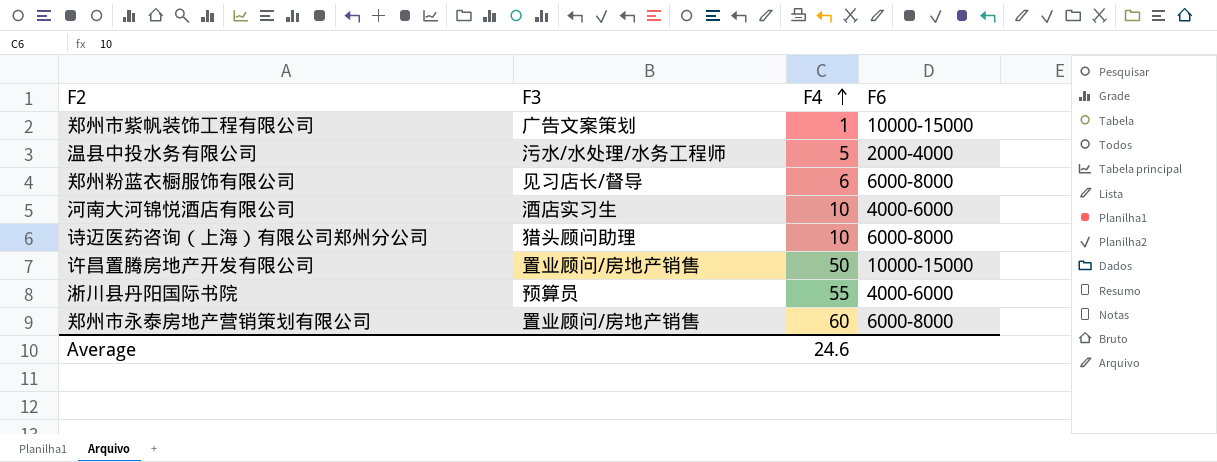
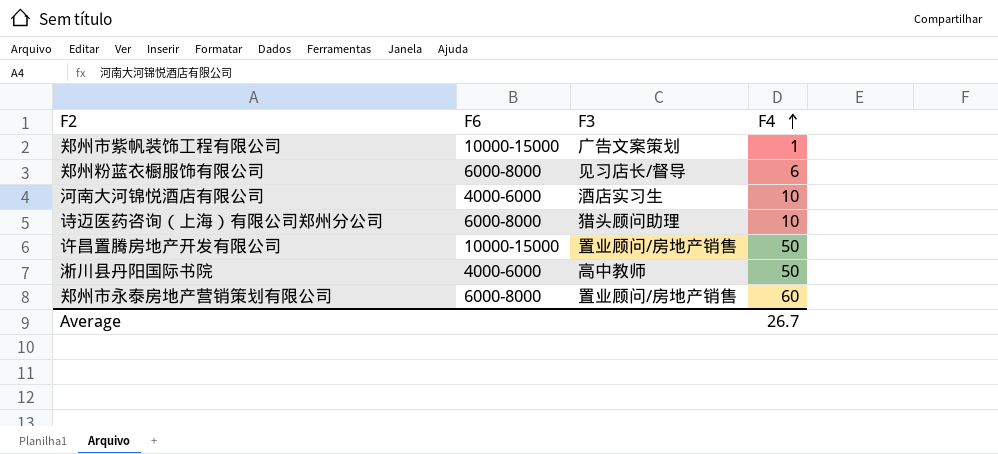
column F6 | position: 4 -> 2
row 温县中投水务有限公司: 污水/水处理/水务工程师 | 5 | 2000-4000 -> none
淅川县丹阳国际书院 | F3: 预算员 -> 高中教师
淅川县丹阳国际书院 | F4: 55 -> 50
Average | F4: 24.6 -> 26.7

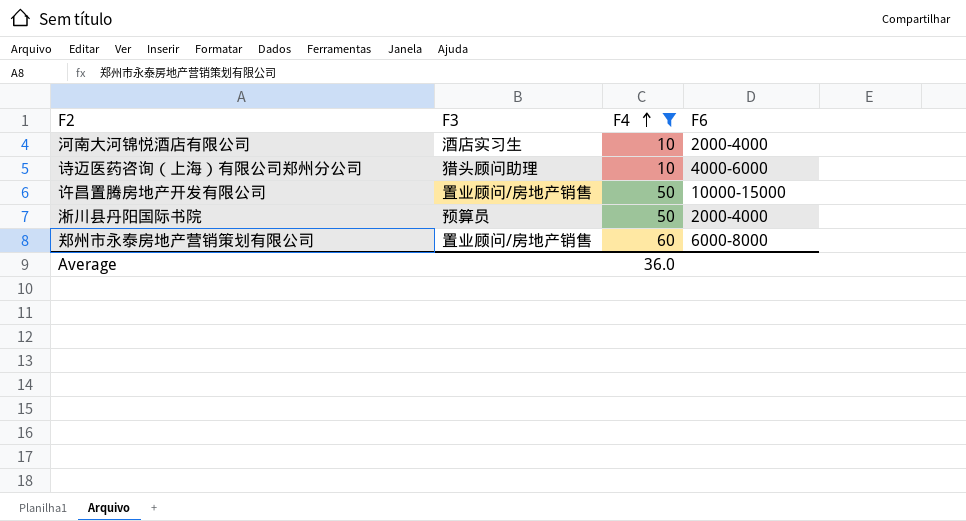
filter: none -> F4 >= 10
column F6 | position: 2 -> 4
河南大河锦悦酒店有限公司 | F6: 4000-6000 -> 2000-4000
诗迈医药咨询（上海）有限公司郑州分公司 | F6: 6000-8000 -> 4000-6000
淅川县丹阳国际书院 | F3: 高中教师 -> 预算员
淅川县丹阳国际书院 | F6: 4000-6000 -> 2000-4000
Average | F4: 26.7 -> 36.0

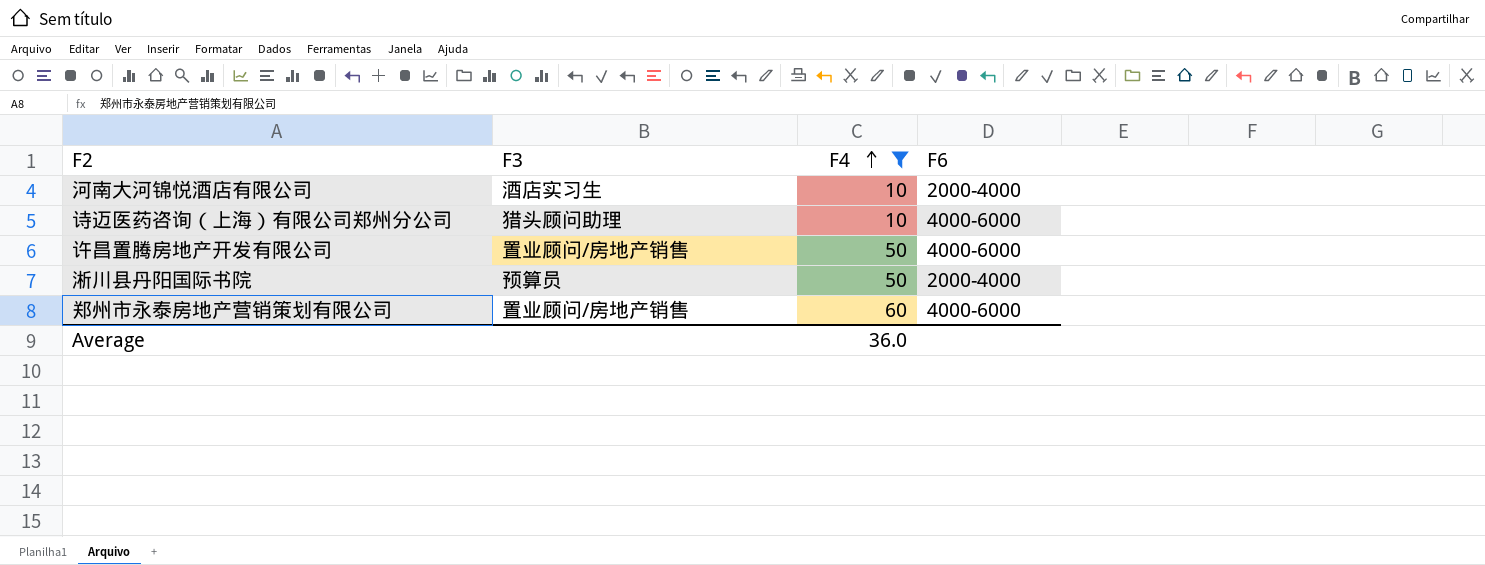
许昌置腾房地产开发有限公司 | F6: 10000-15000 -> 4000-6000
郑州市永泰房地产营销策划有限公司 | F6: 6000-8000 -> 4000-6000

